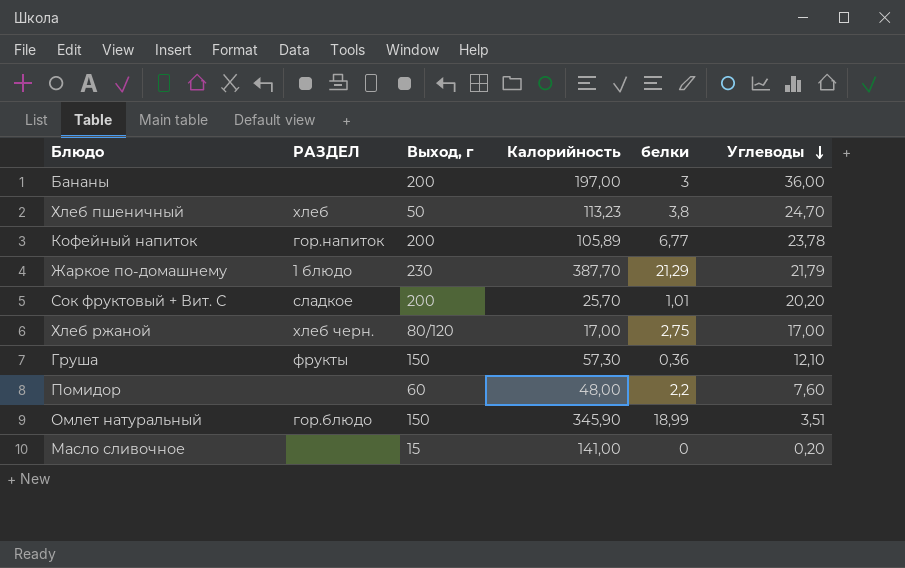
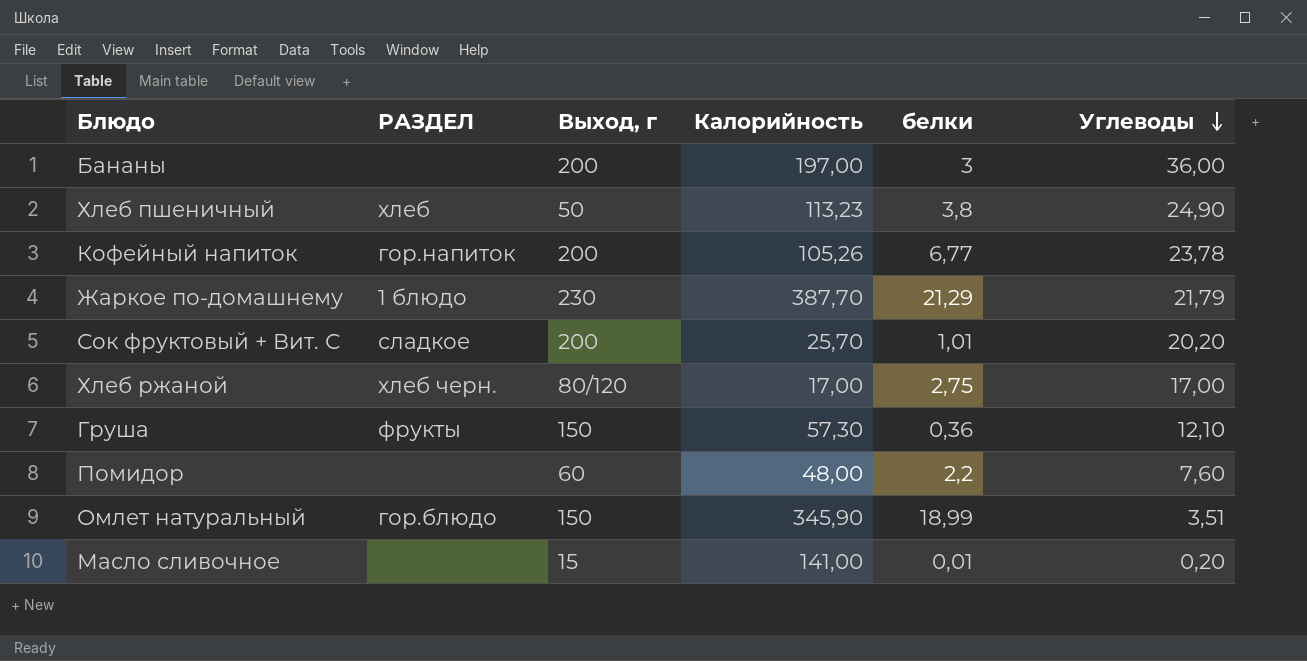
Хлеб пшеничный | Углеводы: 24,70 -> 24,90
Кофейный напиток | Калорийность: 105,89 -> 105,26
Масло сливочное | белки: 0 -> 0,01

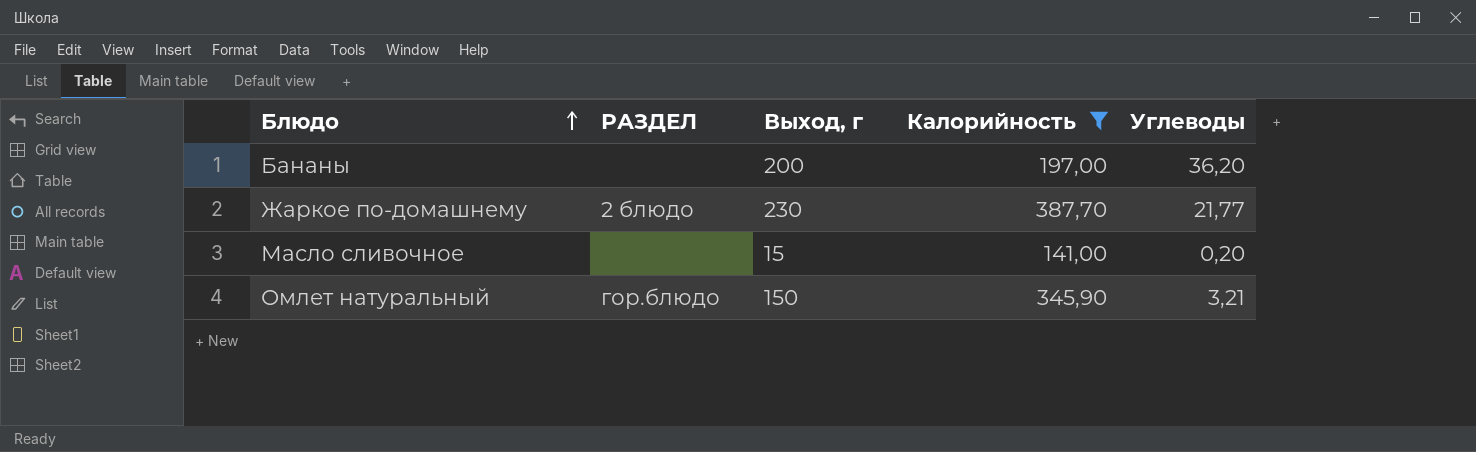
filter: none -> Калорийность >= 141,00
row order: Углеводы descending -> Блюдо ascending
column белки | position: 5 -> none
Бананы | Углеводы: 36,00 -> 36,20
Жаркое по-домашнему | РАЗДЕЛ: 1 блюдо -> 2 блюдо
Жаркое по-домашнему | Углеводы: 21,79 -> 21,77
Омлет натуральный | Углеводы: 3,51 -> 3,21

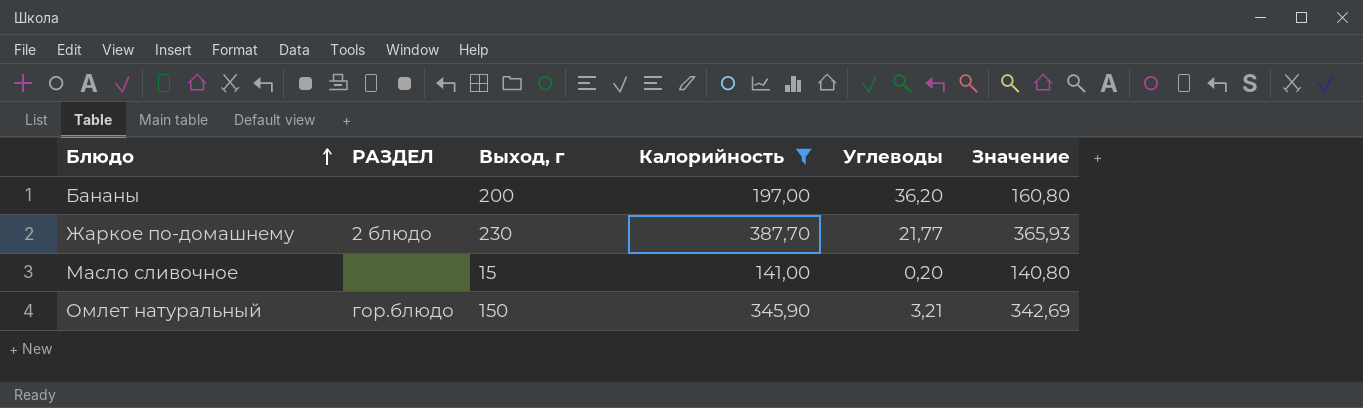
column Значение | formula: none -> [Калорийность] - [Углеводы]

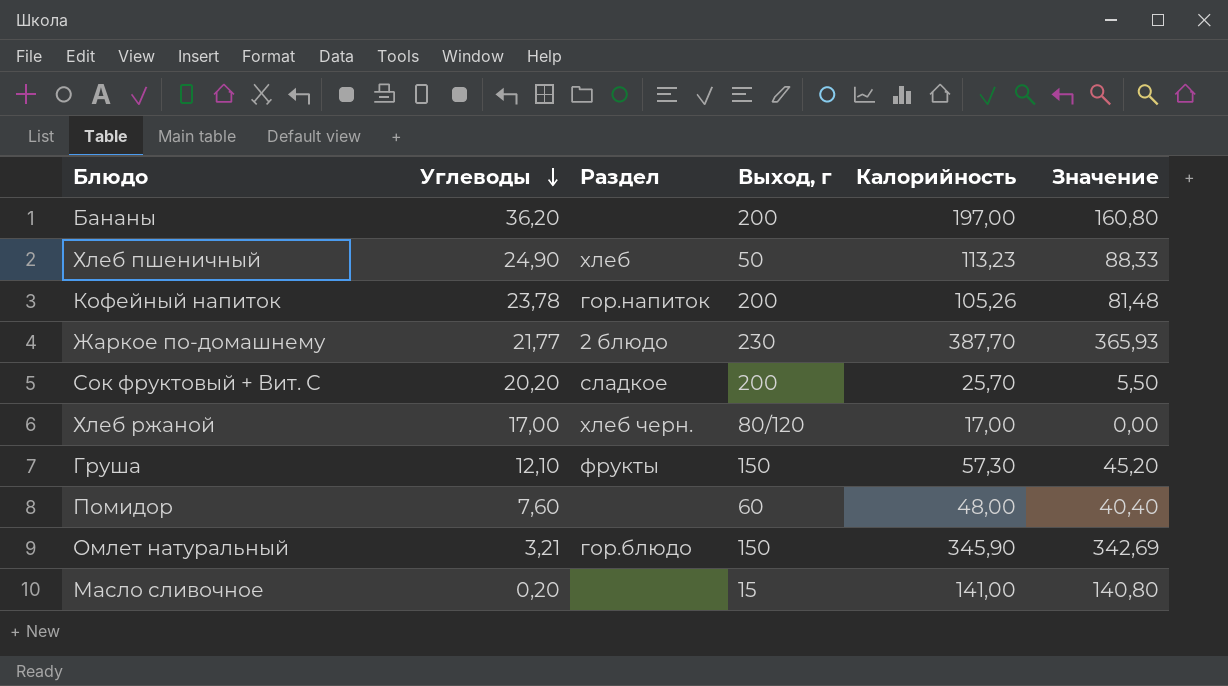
filter: Калорийность >= 141,00 -> none
row order: Блюдо ascending -> Углеводы descending
column Углеводы | position: 5 -> 2
column name: РАЗДЕЛ -> Раздел

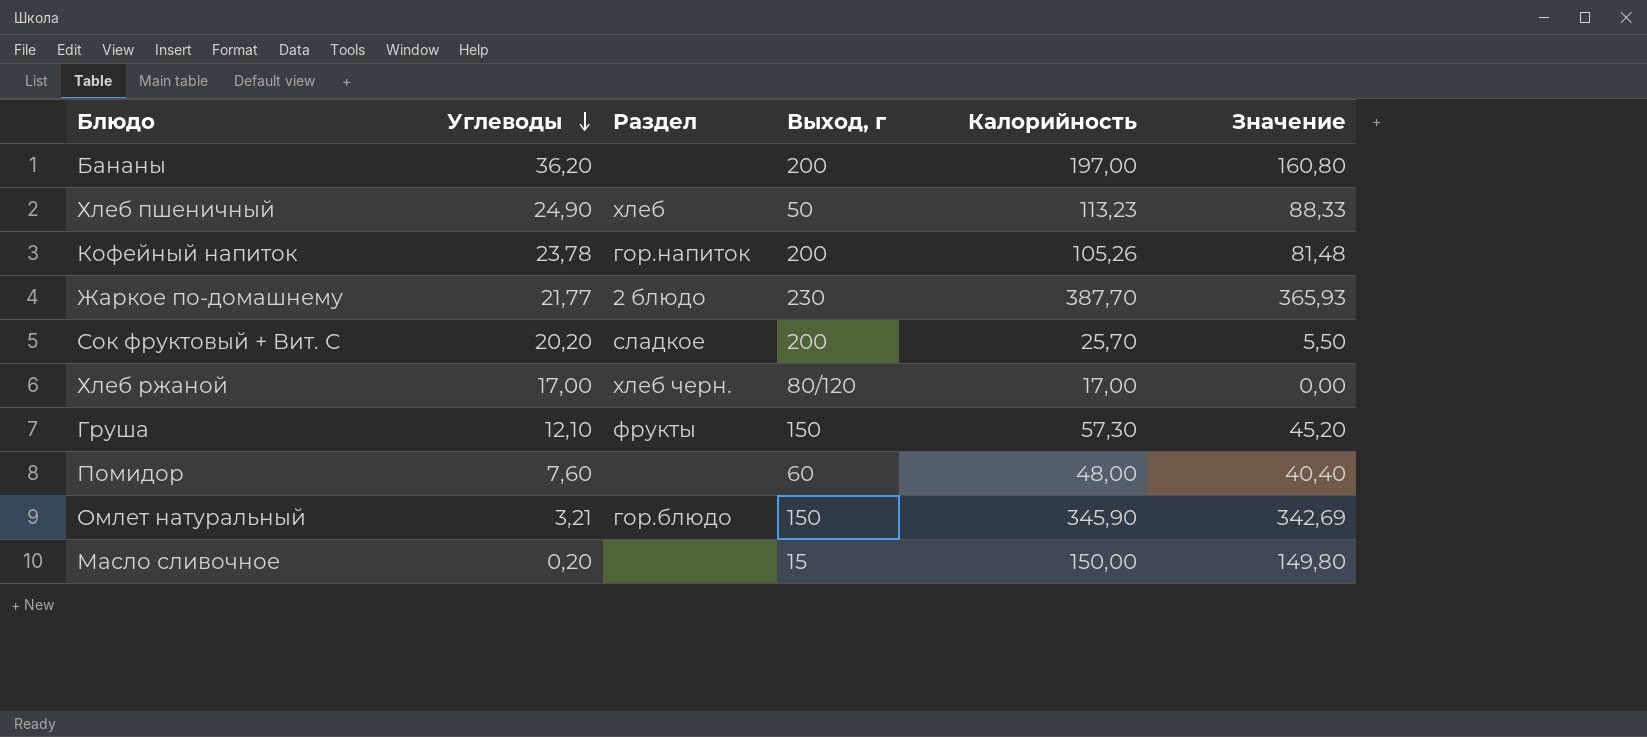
Масло сливочное | Калорийность: 141,00 -> 150,00
Масло сливочное | Значение: 140,80 -> 149,80

